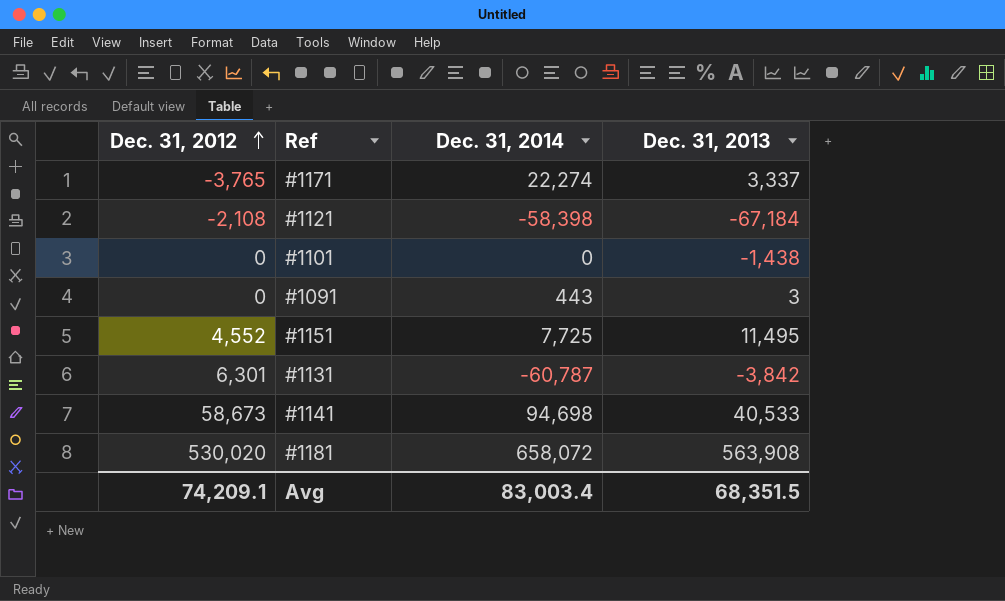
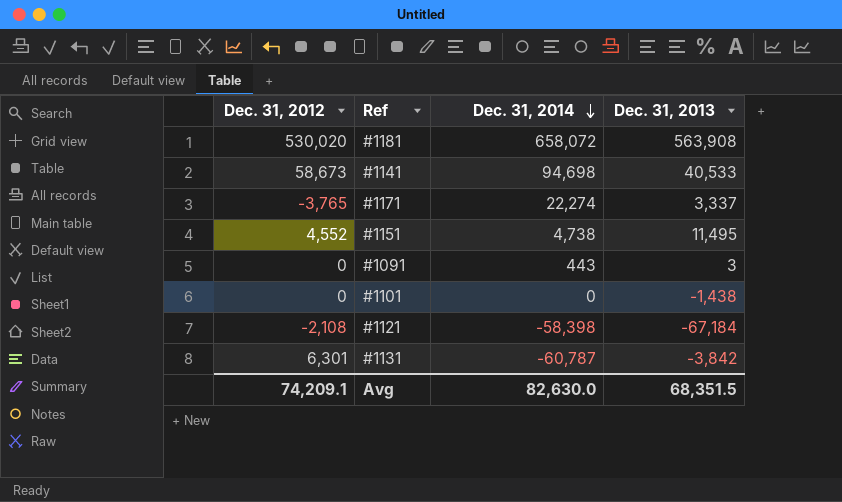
row order: Dec. 31, 2012 ascending -> Dec. 31, 2014 descending
#1151 | Dec. 31, 2014: 7,725 -> 4,738
Avg | Dec. 31, 2014: 83,003.4 -> 82,630.0

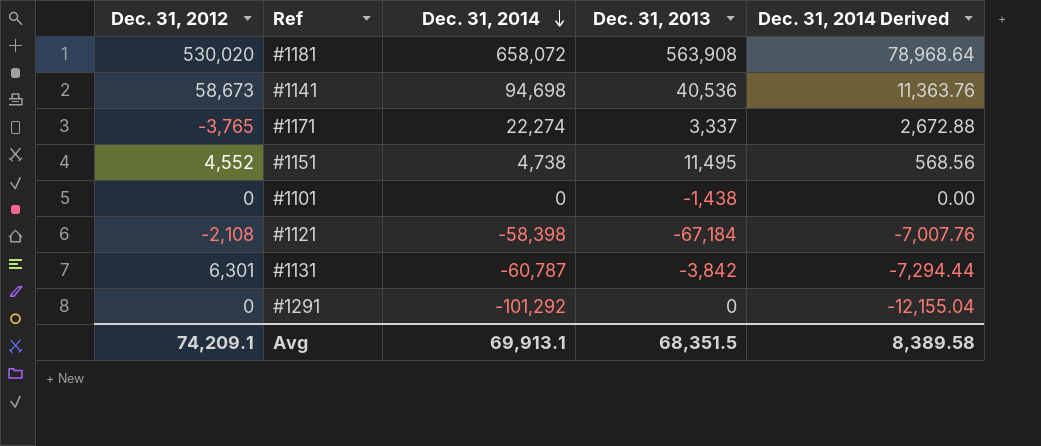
column Dec. 31, 2014 Derived | formula: none -> [Dec. 31, 2014] * 0.12
row #1091: 0 | 443 | 3 -> none
#1141 | Dec. 31, 2013: 40,533 -> 40,536
row #1291: none -> 0 | -101,292 | 0 | -12,155.04
Avg | Dec. 31, 2014: 82,630.0 -> 69,913.1

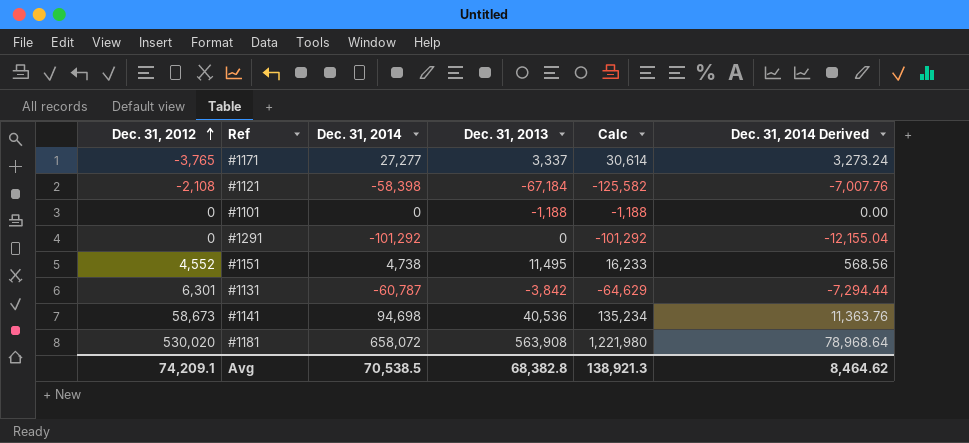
row order: Dec. 31, 2014 descending -> Dec. 31, 2012 ascending
column Calc | formula: none -> [Dec. 31, 2014] + [Dec. 31, 2013]
#1171 | Dec. 31, 2014: 22,274 -> 27,277
#1171 | Dec. 31, 2014 Derived: 2,672.88 -> 3,273.24
#1101 | Dec. 31, 2013: -1,438 -> -1,188
Avg | Dec. 31, 2014: 69,913.1 -> 70,538.5
Avg | Dec. 31, 2013: 68,351.5 -> 68,382.8
Avg | Dec. 31, 2014 Derived: 8,389.58 -> 8,464.62

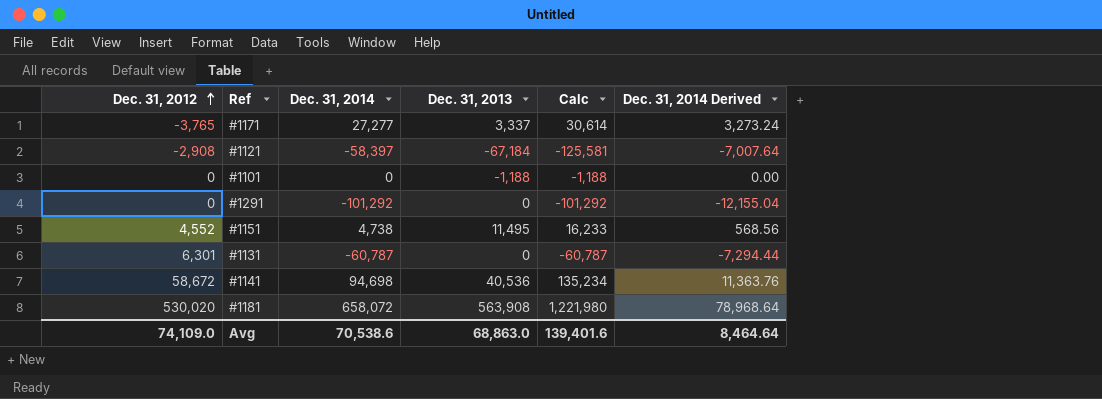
#1121 | Dec. 31, 2012: -2,108 -> -2,908
#1121 | Dec. 31, 2014: -58,398 -> -58,397
#1121 | Calc: -125,582 -> -125,581
#1121 | Dec. 31, 2014 Derived: -7,007.76 -> -7,007.64
#1131 | Dec. 31, 2013: -3,842 -> 0
#1131 | Calc: -64,629 -> -60,787
#1141 | Dec. 31, 2012: 58,673 -> 58,672
Avg | Dec. 31, 2012: 74,209.1 -> 74,109.0
Avg | Dec. 31, 2014: 70,538.5 -> 70,538.6
Avg | Dec. 31, 2013: 68,382.8 -> 68,863.0
Avg | Calc: 138,921.3 -> 139,401.6
Avg | Dec. 31, 2014 Derived: 8,464.62 -> 8,464.64

